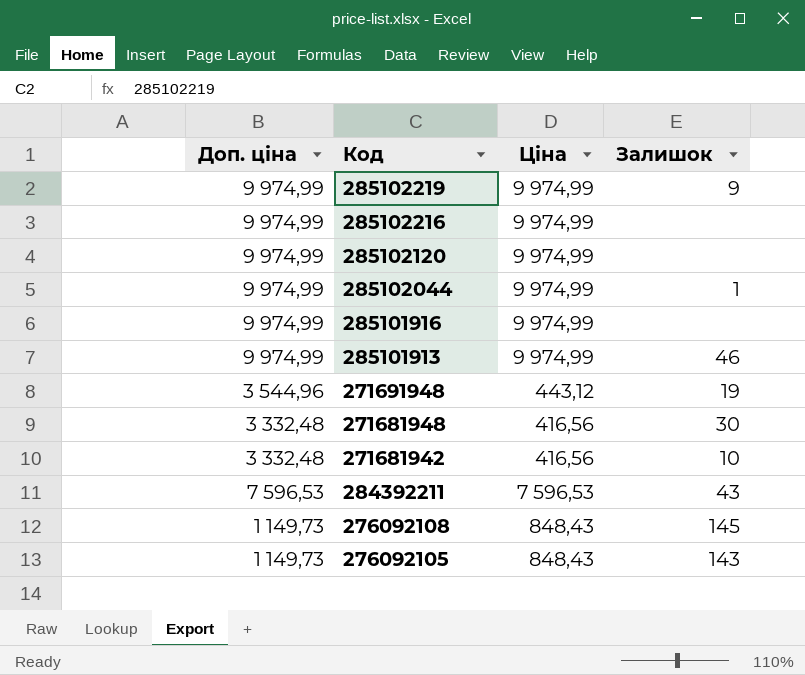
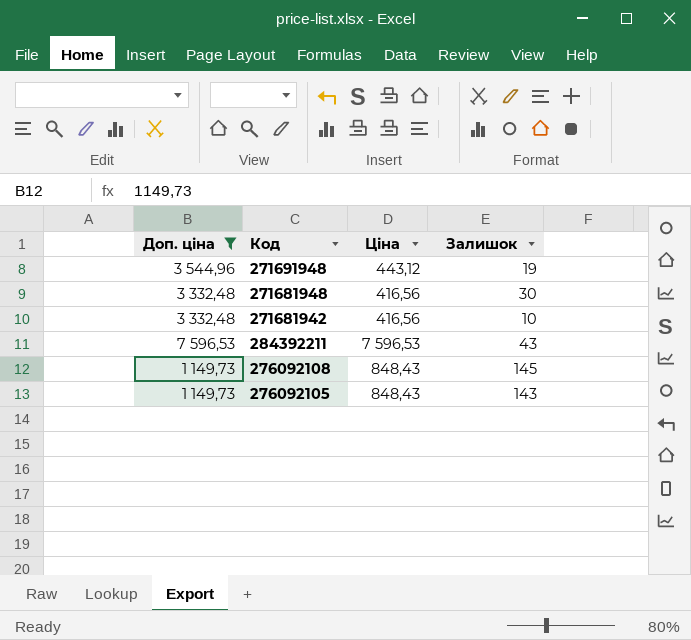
filter: none -> Доп. ціна != 9 974,99

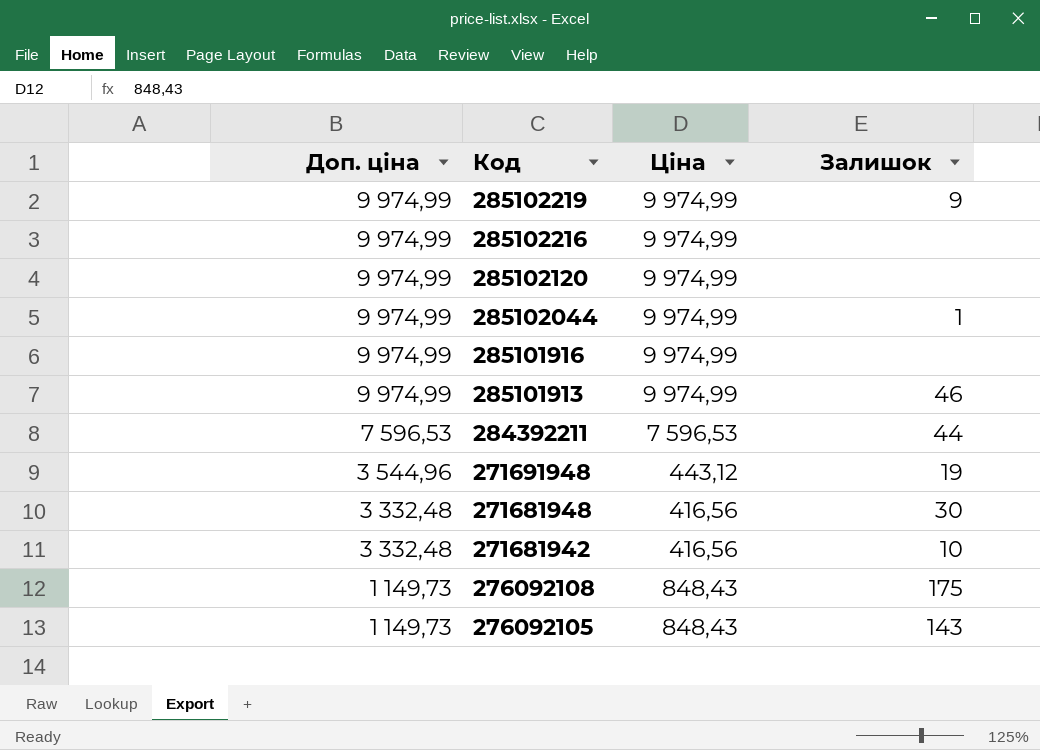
filter: Доп. ціна != 9 974,99 -> none
row order: none -> Доп. ціна descending
284392211 | Залишок: 43 -> 44
276092108 | Залишок: 145 -> 175

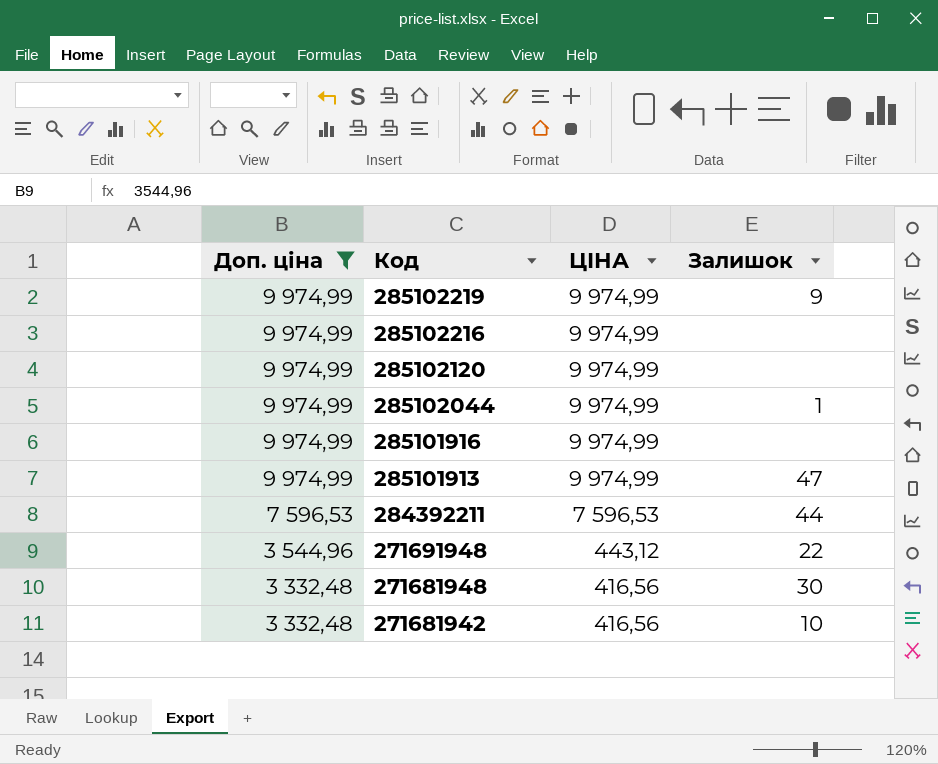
filter: none -> Доп. ціна != 1 149,73
column name: Ціна -> ЦІНА
285101913 | Залишок: 46 -> 47
271691948 | Залишок: 19 -> 22

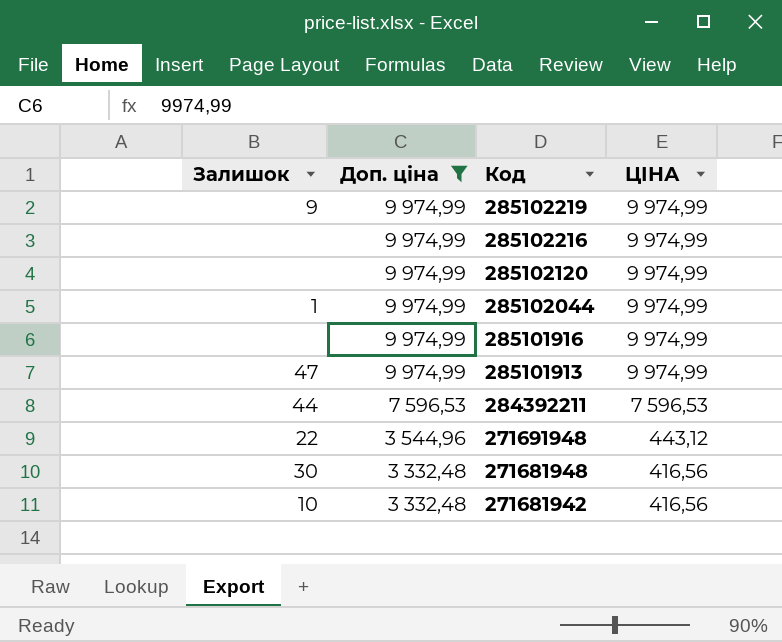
column Залишок | position: 4 -> 1

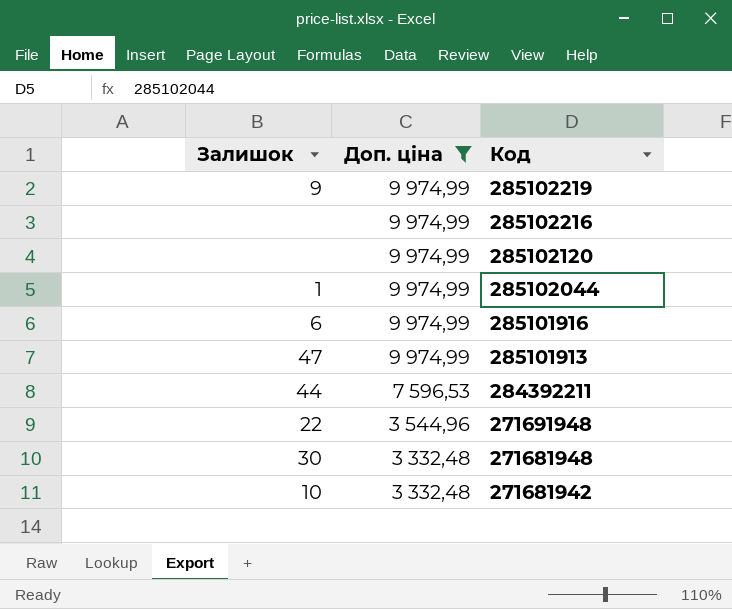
column ЦІНА | position: 4 -> none
285101916 | Залишок: none -> 6

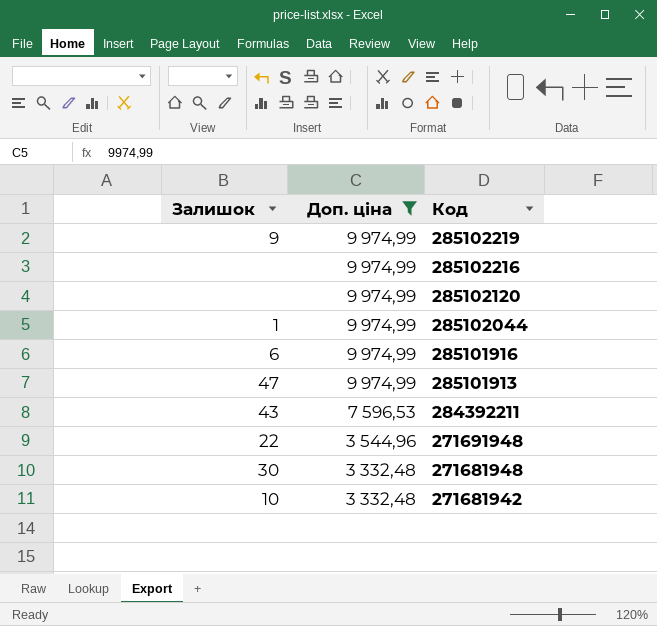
284392211 | Залишок: 44 -> 43

